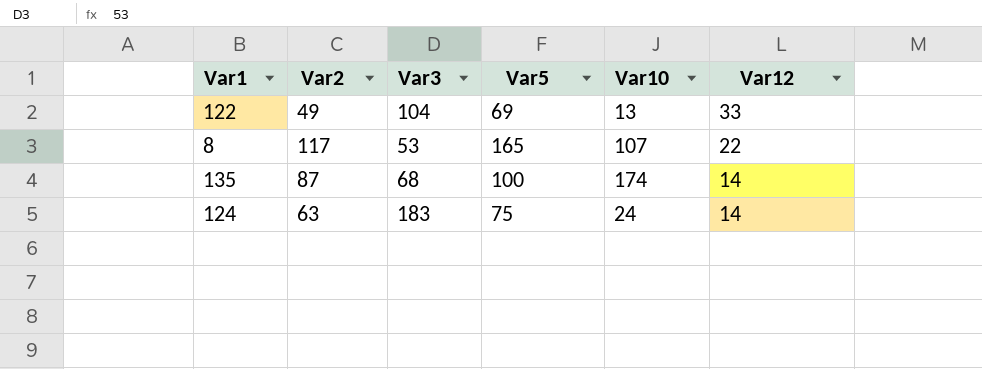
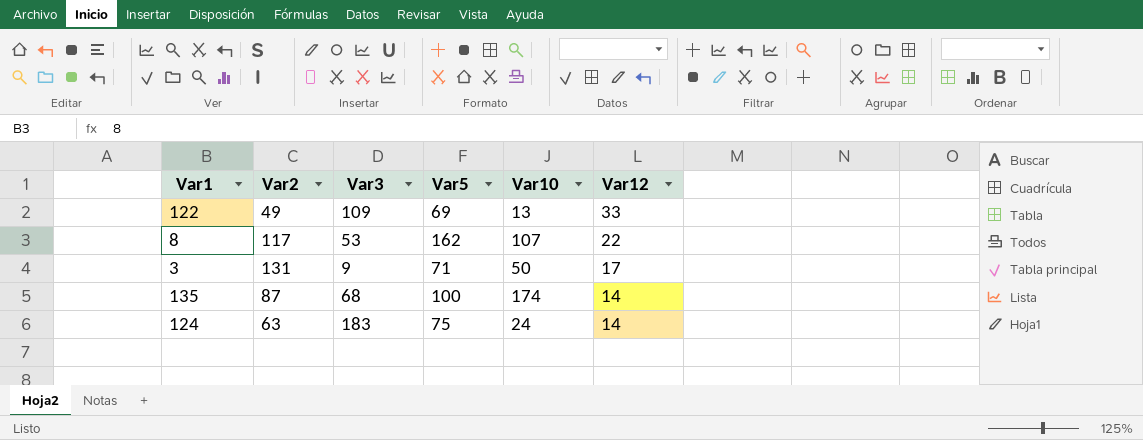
122 | Var3: 104 -> 109
8 | Var5: 165 -> 162
row 3: none -> 131 | 9 | 71 | 50 | 17

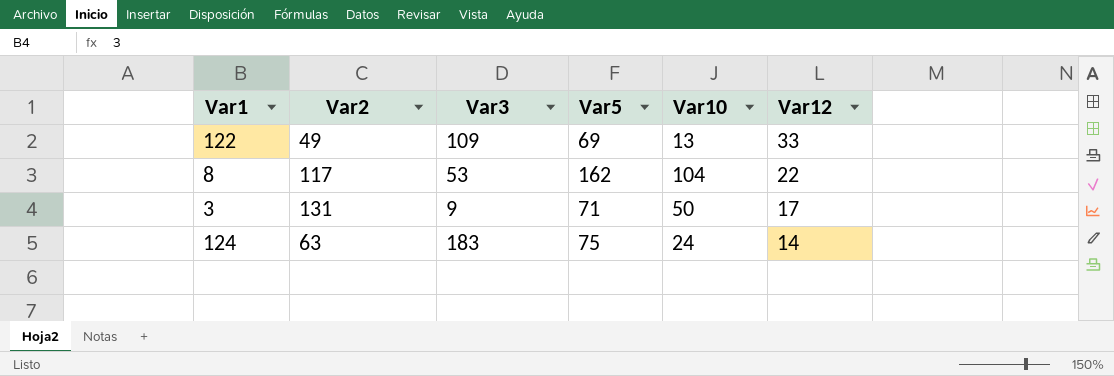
row 135: 87 | 68 | 100 | 174 | 14 -> none
8 | Var10: 107 -> 104

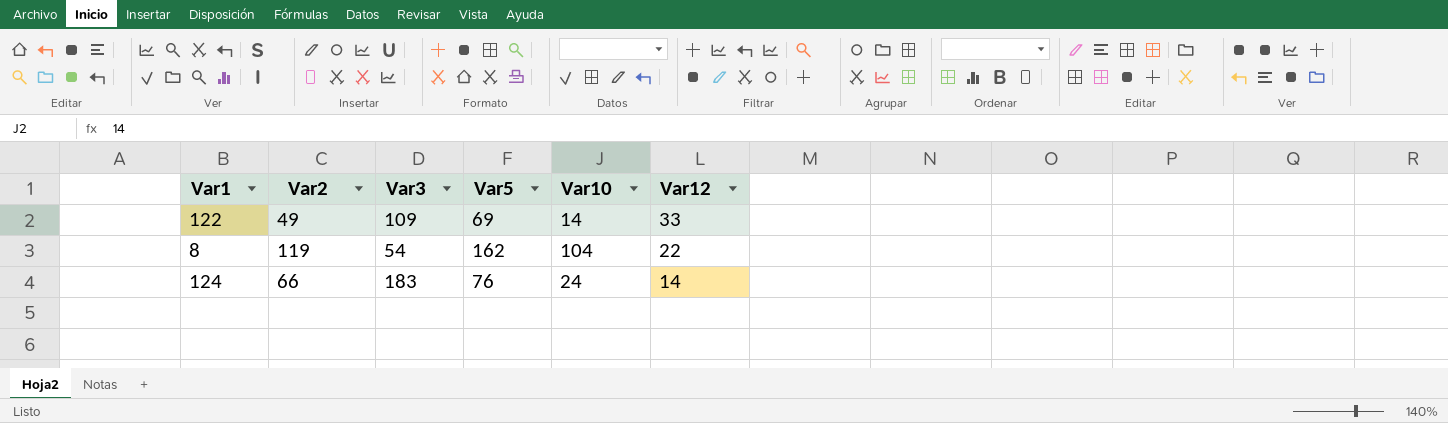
row 3: 131 | 9 | 71 | 50 | 17 -> none
122 | Var10: 13 -> 14
8 | Var2: 117 -> 119
8 | Var3: 53 -> 54
124 | Var2: 63 -> 66
124 | Var5: 75 -> 76

